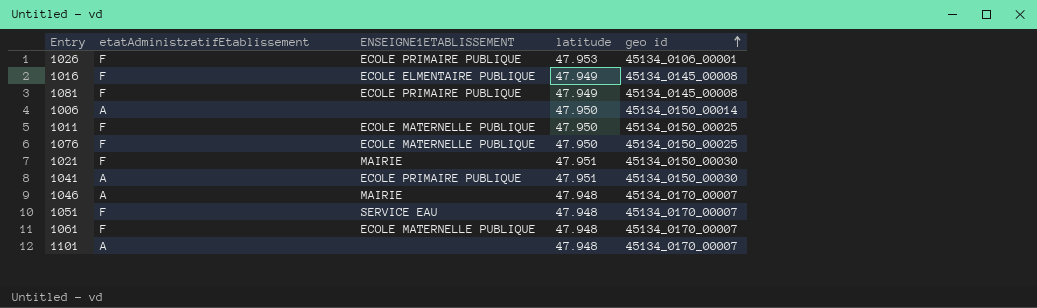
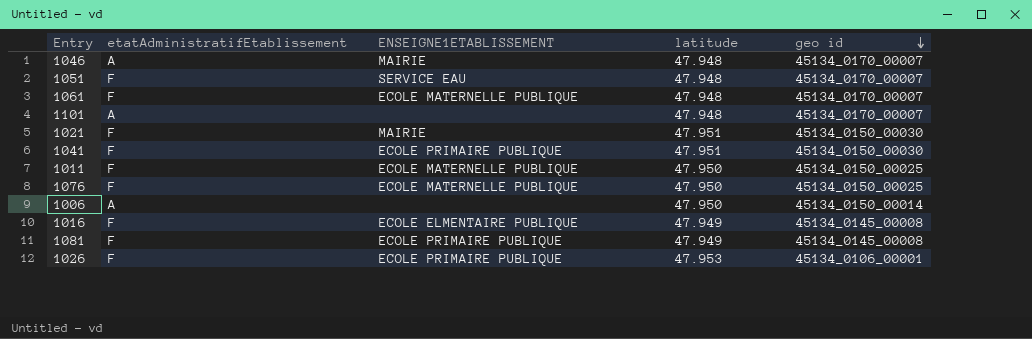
row order: geo id ascending -> geo id descending
1041 | etatAdministratifEtablissement: A -> F

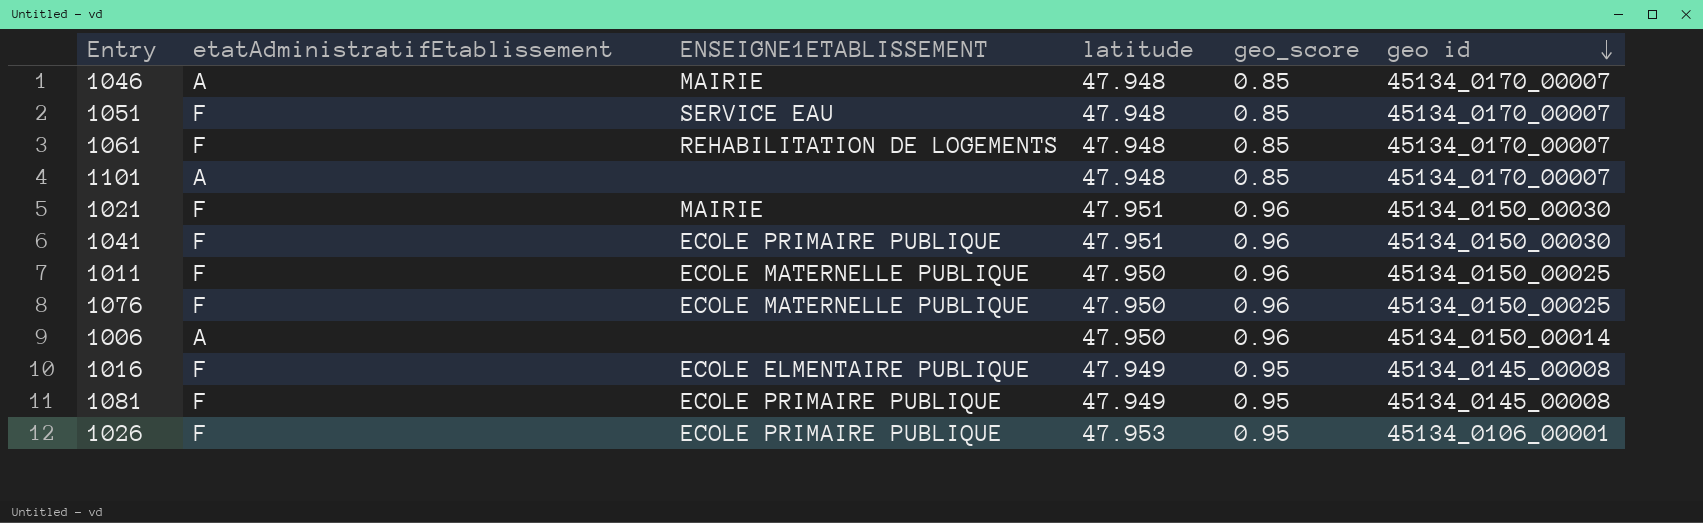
column geo_score | position: none -> 5
1061 | ENSEIGNE1ETABLISSEMENT: ECOLE MATERNELLE PUBLIQUE -> REHABILITATION DE LOGEMENTS

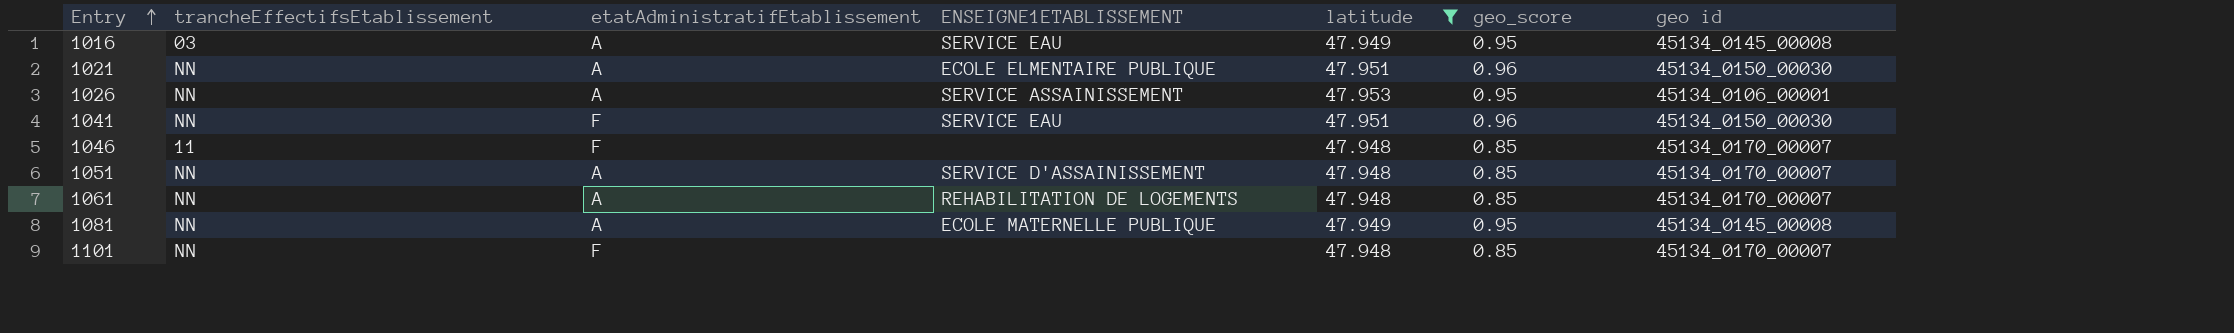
filter: none -> latitude != 47.950
row order: geo id descending -> Entry ascending
column trancheEffectifsEtablissement | position: none -> 2
1016 | etatAdministratifEtablissement: F -> A
1016 | ENSEIGNE1ETABLISSEMENT: ECOLE ELMENTAIRE PUBLIQUE -> SERVICE EAU
1021 | etatAdministratifEtablissement: F -> A
1021 | ENSEIGNE1ETABLISSEMENT: MAIRIE -> ECOLE ELMENTAIRE PUBLIQUE
1026 | etatAdministratifEtablissement: F -> A
1026 | ENSEIGNE1ETABLISSEMENT: ECOLE PRIMAIRE PUBLIQUE -> SERVICE ASSAINISSEMENT
1041 | ENSEIGNE1ETABLISSEMENT: ECOLE PRIMAIRE PUBLIQUE -> SERVICE EAU
1046 | etatAdministratifEtablissement: A -> F
1046 | ENSEIGNE1ETABLISSEMENT: MAIRIE -> none
1051 | etatAdministratifEtablissement: F -> A
1051 | ENSEIGNE1ETABLISSEMENT: SERVICE EAU -> SERVICE D'ASSAINISSEMENT
1061 | etatAdministratifEtablissement: F -> A
1081 | etatAdministratifEtablissement: F -> A
1081 | ENSEIGNE1ETABLISSEMENT: ECOLE PRIMAIRE PUBLIQUE -> ECOLE MATERNELLE PUBLIQUE
1101 | etatAdministratifEtablissement: A -> F

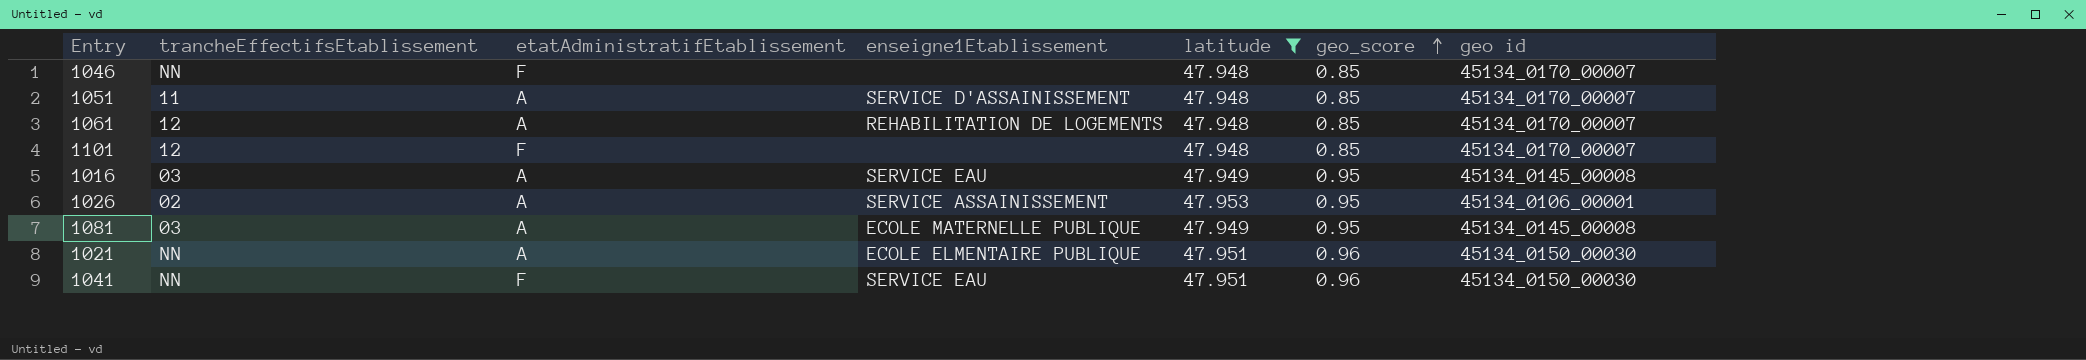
row order: Entry ascending -> geo_score ascending
column name: ENSEIGNE1ETABLISSEMENT -> enseigne1Etablissement
1046 | trancheEffectifsEtablissement: 11 -> NN
1051 | trancheEffectifsEtablissement: NN -> 11
1061 | trancheEffectifsEtablissement: NN -> 12
1101 | trancheEffectifsEtablissement: NN -> 12
1026 | trancheEffectifsEtablissement: NN -> 02
1081 | trancheEffectifsEtablissement: NN -> 03

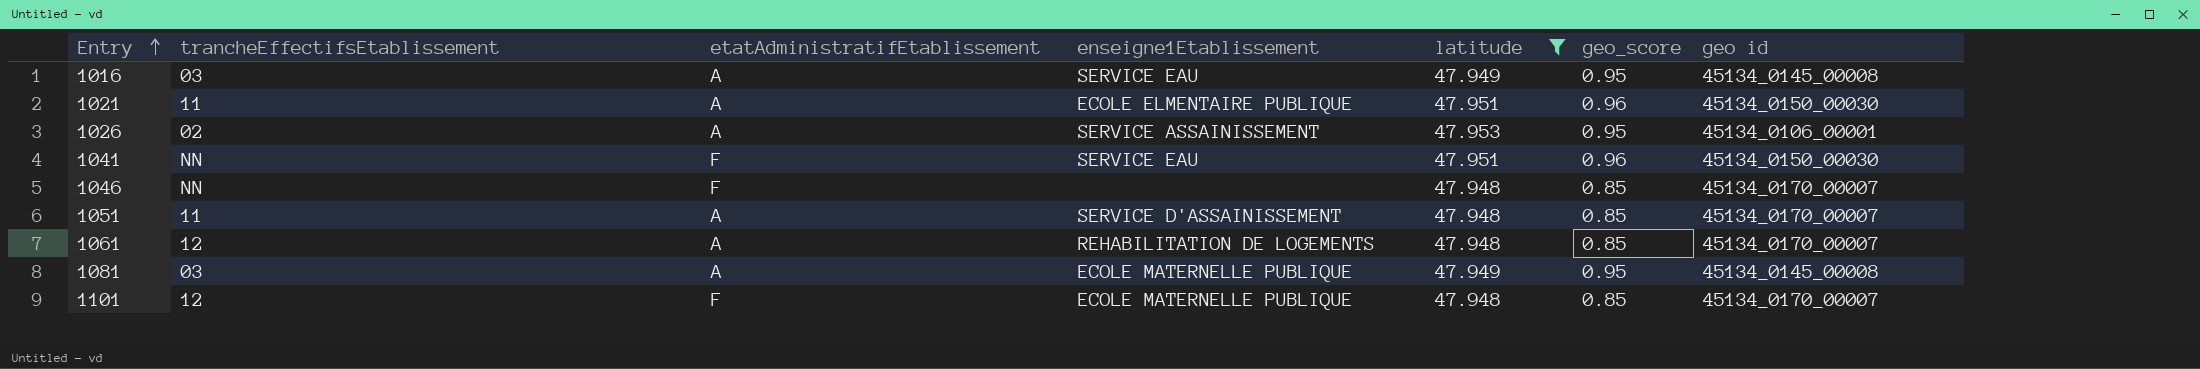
row order: geo_score ascending -> Entry ascending
1021 | trancheEffectifsEtablissement: NN -> 11
1101 | enseigne1Etablissement: none -> ECOLE MATERNELLE PUBLIQUE

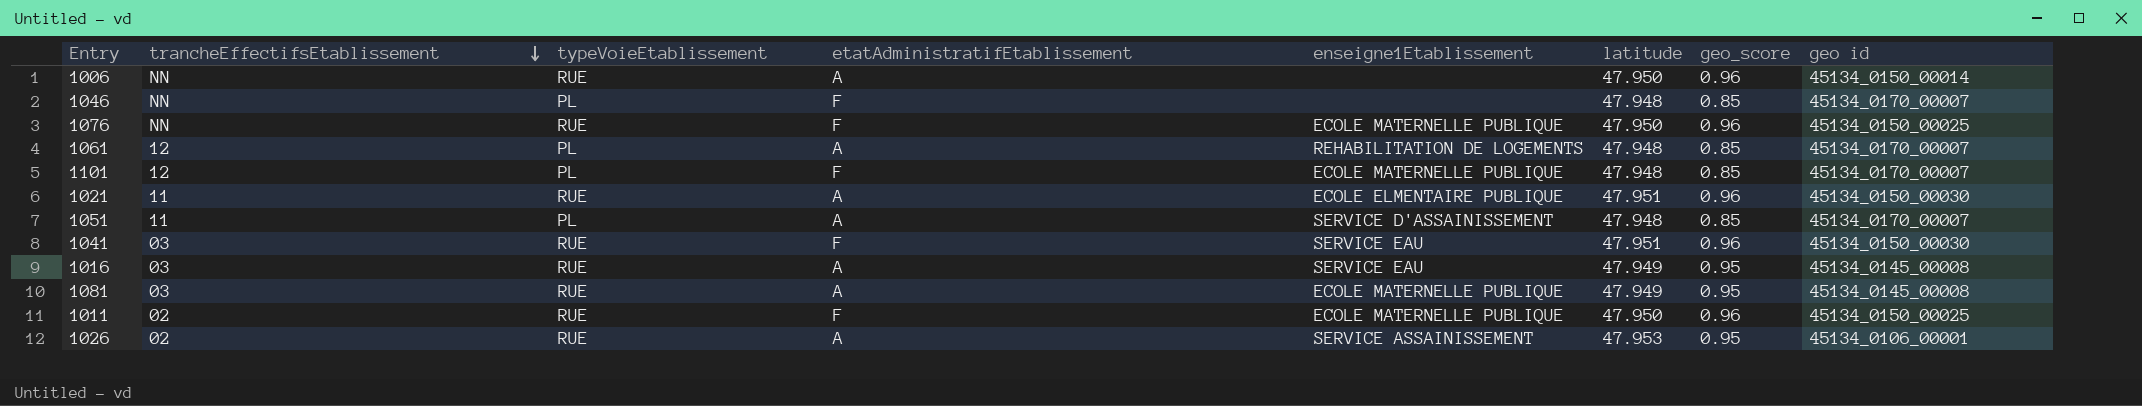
filter: latitude != 47.950 -> none
row order: Entry ascending -> trancheEffectifsEtablissement descending
column typeVoieEtablissement | position: none -> 3
1041 | trancheEffectifsEtablissement: NN -> 03

